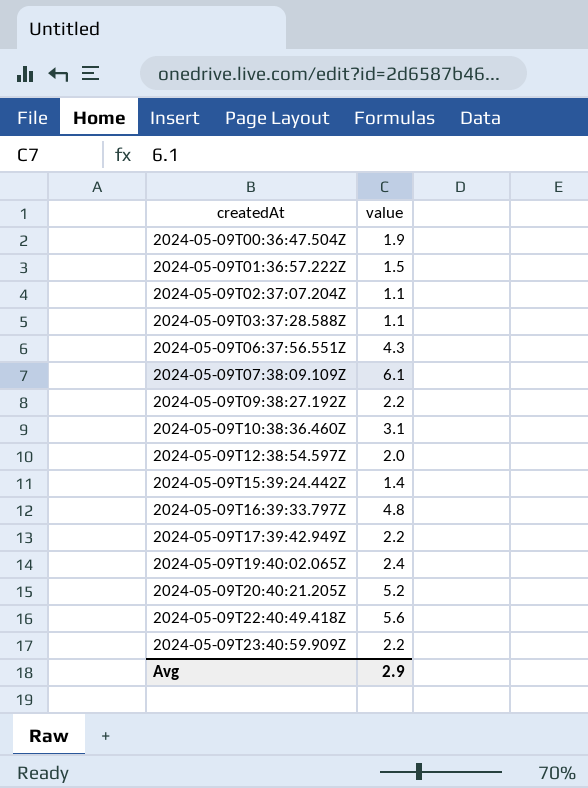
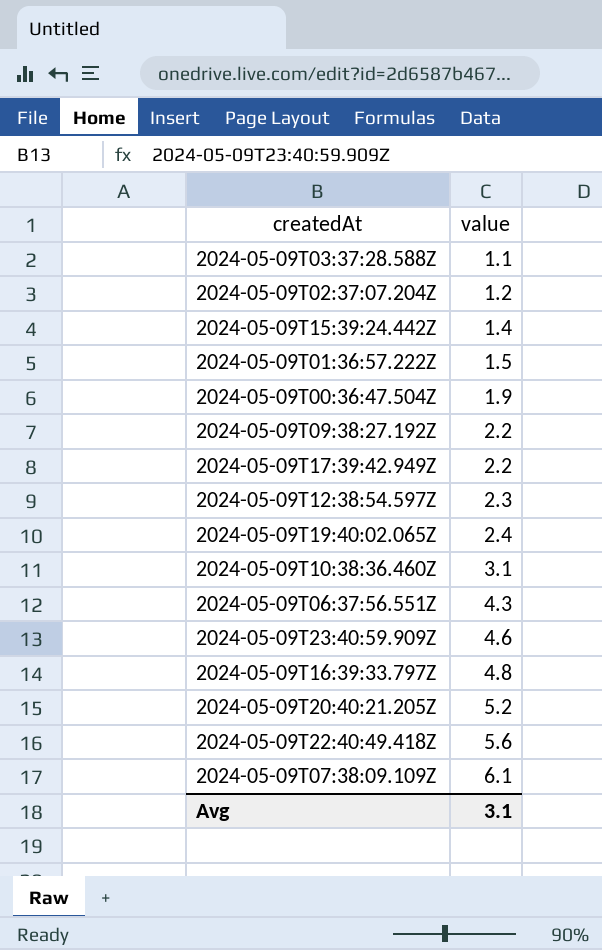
row order: createdAt ascending -> value ascending
2024-05-09T02:37:07.204Z | value: 1.1 -> 1.2
2024-05-09T12:38:54.597Z | value: 2.0 -> 2.3
2024-05-09T23:40:59.909Z | value: 2.2 -> 4.6
Avg | value: 2.9 -> 3.1

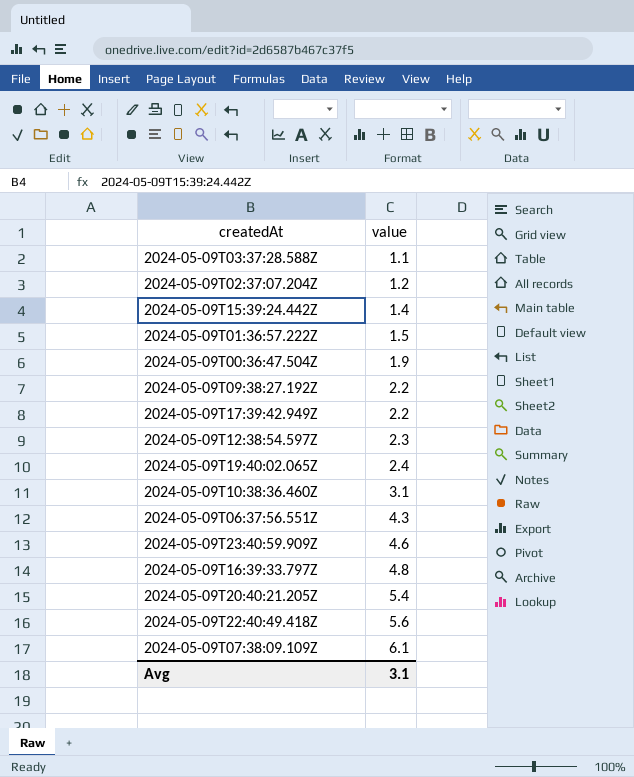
2024-05-09T20:40:21.205Z | value: 5.2 -> 5.4

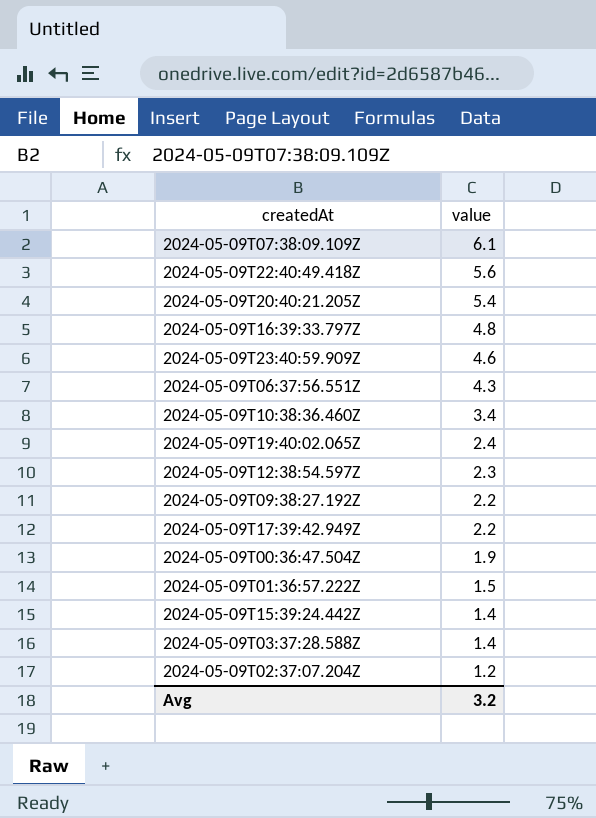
row order: value ascending -> value descending
2024-05-09T10:38:36.460Z | value: 3.1 -> 3.4
2024-05-09T03:37:28.588Z | value: 1.1 -> 1.4
Avg | value: 3.1 -> 3.2

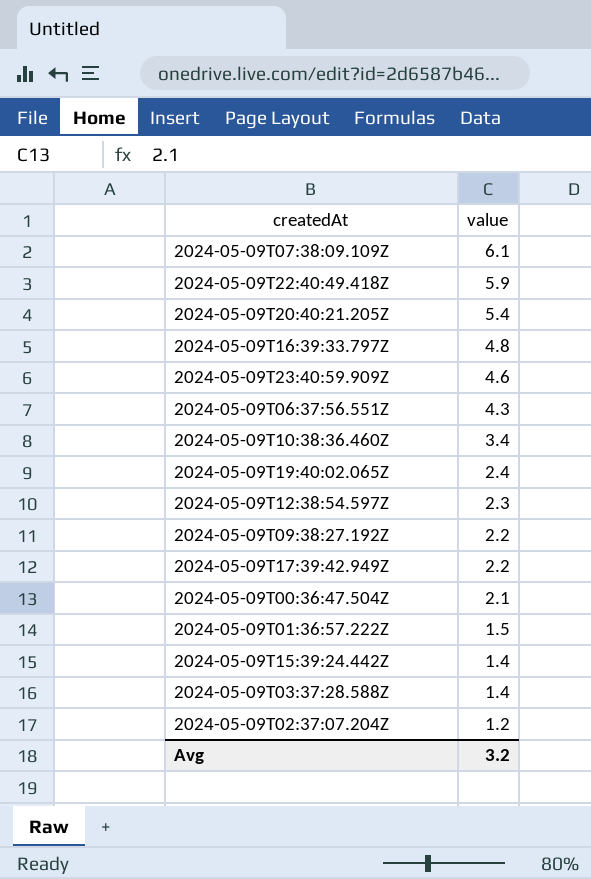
2024-05-09T22:40:49.418Z | value: 5.6 -> 5.9
2024-05-09T00:36:47.504Z | value: 1.9 -> 2.1

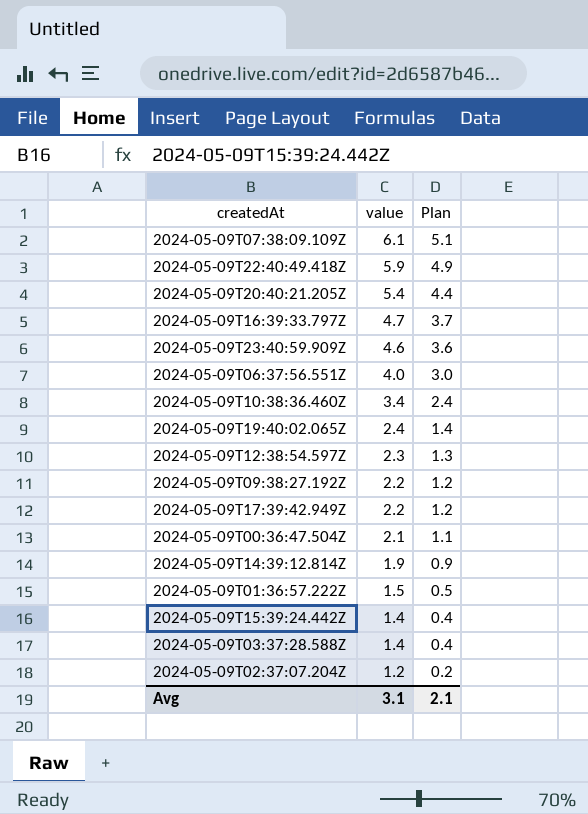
column Plan | formula: none -> [value] - 1
2024-05-09T16:39:33.797Z | value: 4.8 -> 4.7
2024-05-09T06:37:56.551Z | value: 4.3 -> 4.0
row 2024-05-09T14:39:12.814Z: none -> 1.9 | 0.9
Avg | value: 3.2 -> 3.1

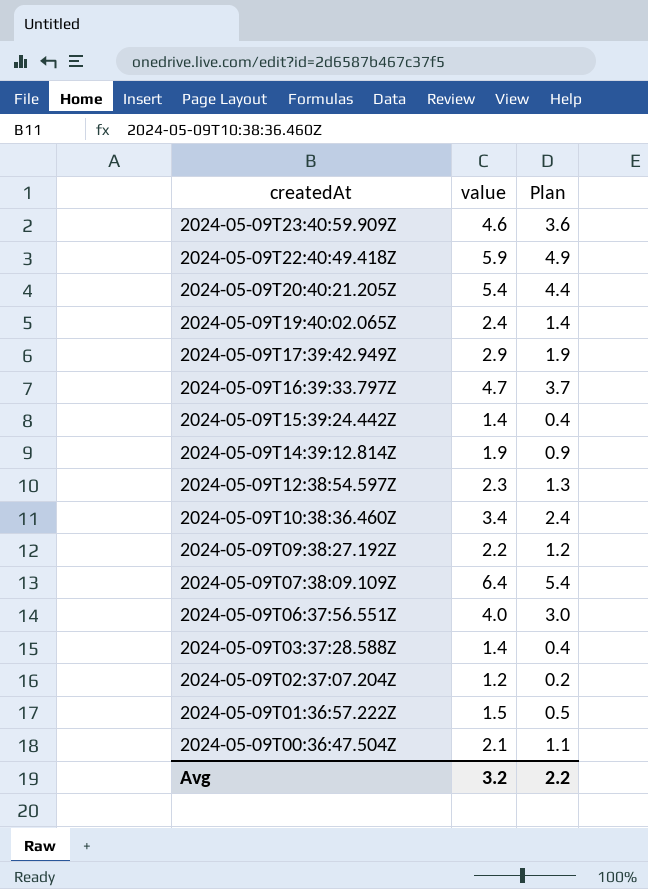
row order: value descending -> createdAt descending
2024-05-09T17:39:42.949Z | value: 2.2 -> 2.9
2024-05-09T17:39:42.949Z | Plan: 1.2 -> 1.9
2024-05-09T07:38:09.109Z | value: 6.1 -> 6.4
2024-05-09T07:38:09.109Z | Plan: 5.1 -> 5.4
Avg | value: 3.1 -> 3.2
Avg | Plan: 2.1 -> 2.2

